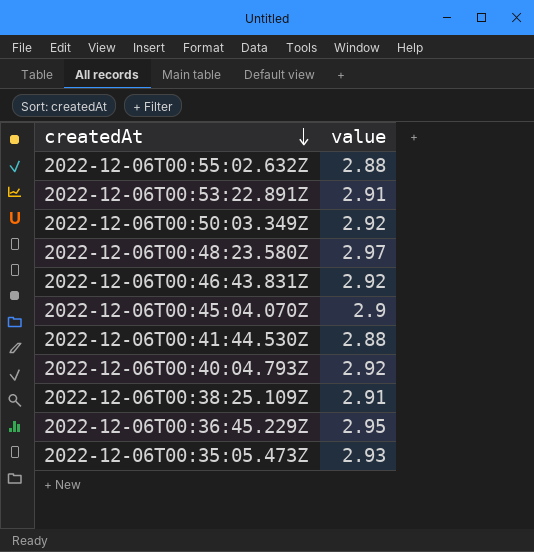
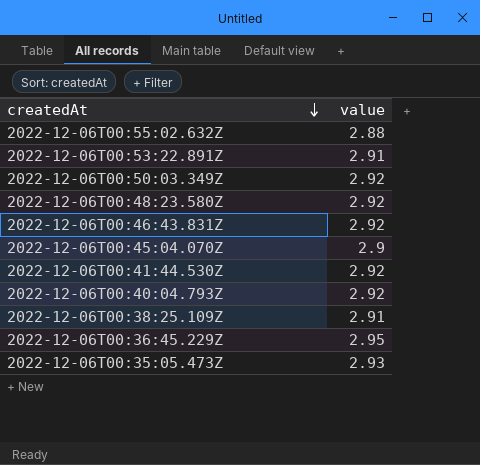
2022-12-06T00:48:23.580Z | value: 2.97 -> 2.92
2022-12-06T00:41:44.530Z | value: 2.88 -> 2.92

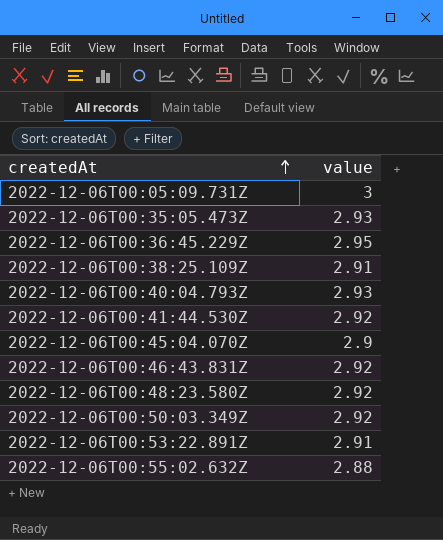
row order: createdAt descending -> createdAt ascending
row 2022-12-06T00:05:09.731Z: none -> 3
2022-12-06T00:40:04.793Z | value: 2.92 -> 2.93

